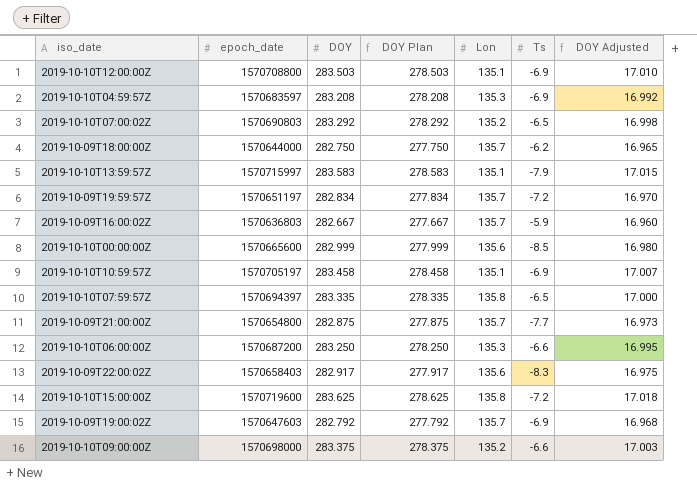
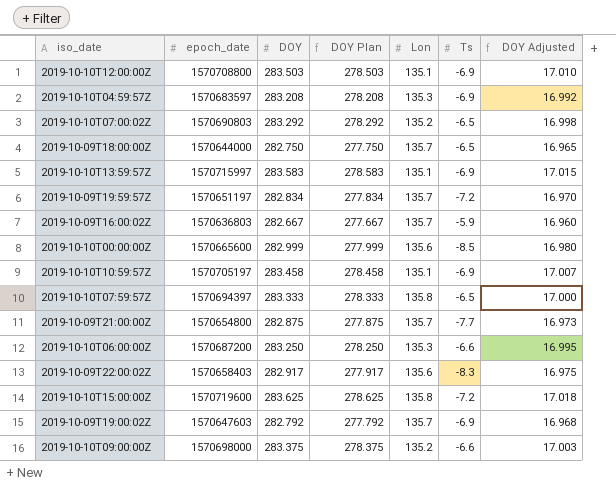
2019-10-09T18:00:00Z | Ts: -6.2 -> -6.5
2019-10-10T13:59:57Z | Ts: -7.9 -> -6.9
2019-10-10T07:59:57Z | DOY: 283.335 -> 283.333
2019-10-10T07:59:57Z | DOY Plan: 278.335 -> 278.333

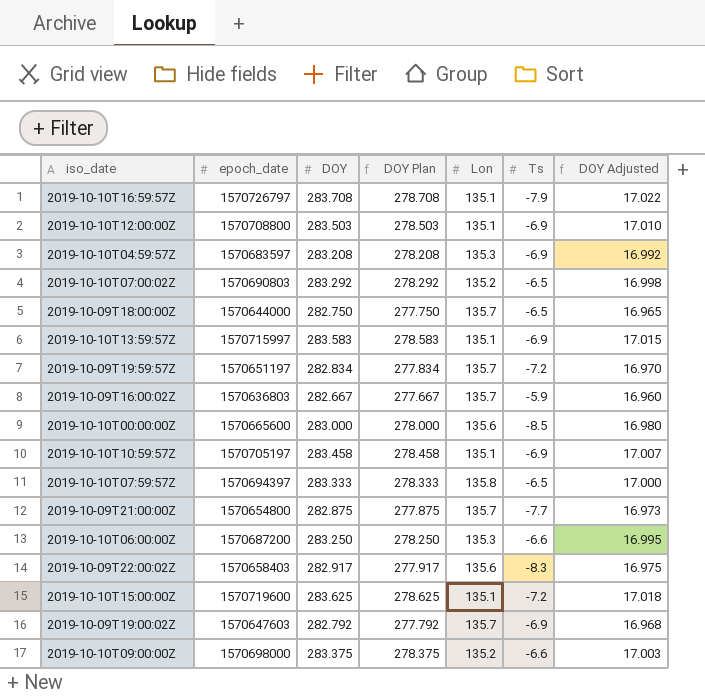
row 2019-10-10T16:59:57Z: none -> 1570726797 | 283.708 | 278.708 | 135.1 | -7.9 | 17.022
2019-10-10T00:00:00Z | DOY: 282.999 -> 283.000
2019-10-10T00:00:00Z | DOY Plan: 277.999 -> 278.000
2019-10-10T15:00:00Z | Lon: 135.8 -> 135.1

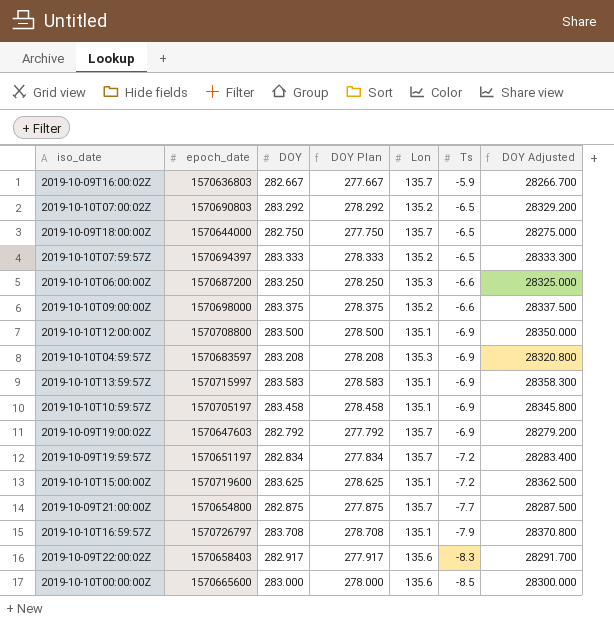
row order: none -> Ts descending
column DOY Adjusted | formula: [DOY] * 0.06 -> [DOY] * 100
2019-10-10T07:59:57Z | Lon: 135.8 -> 135.2
2019-10-10T12:00:00Z | DOY: 283.503 -> 283.500
2019-10-10T12:00:00Z | DOY Plan: 278.503 -> 278.500

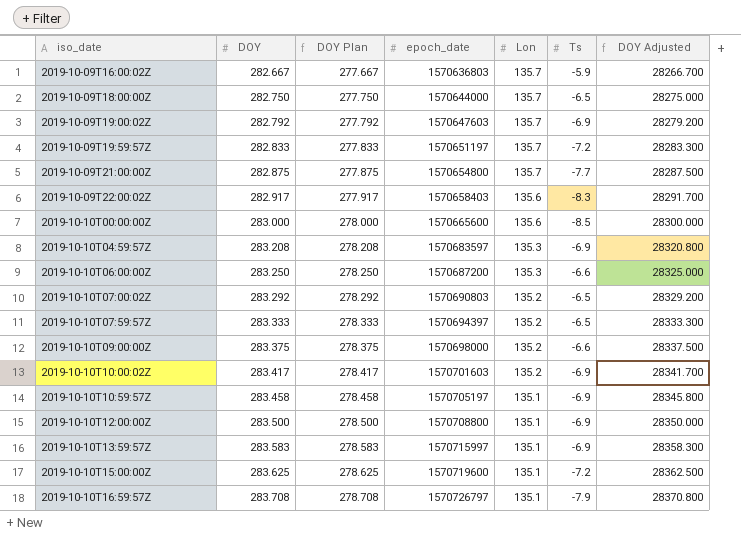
row order: Ts descending -> iso_date ascending
column epoch_date | position: 2 -> 4
2019-10-09T19:59:57Z | DOY: 282.834 -> 282.833
2019-10-09T19:59:57Z | DOY Plan: 277.834 -> 277.833
2019-10-09T19:59:57Z | DOY Adjusted: 28283.400 -> 28283.300
row 2019-10-10T10:00:02Z: none -> 283.417 | 278.417 | 1570701603 | 135.2 | -6.9 | 28341.700

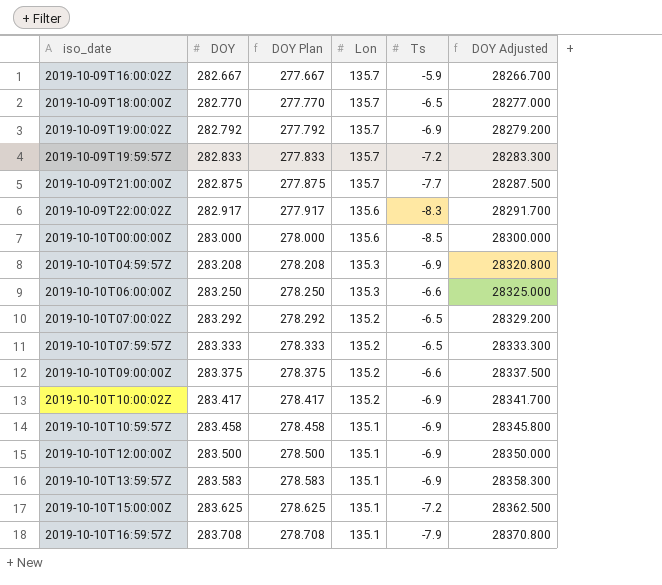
column epoch_date | position: 4 -> none
2019-10-09T18:00:00Z | DOY: 282.750 -> 282.770
2019-10-09T18:00:00Z | DOY Plan: 277.750 -> 277.770
2019-10-09T18:00:00Z | DOY Adjusted: 28275.000 -> 28277.000

